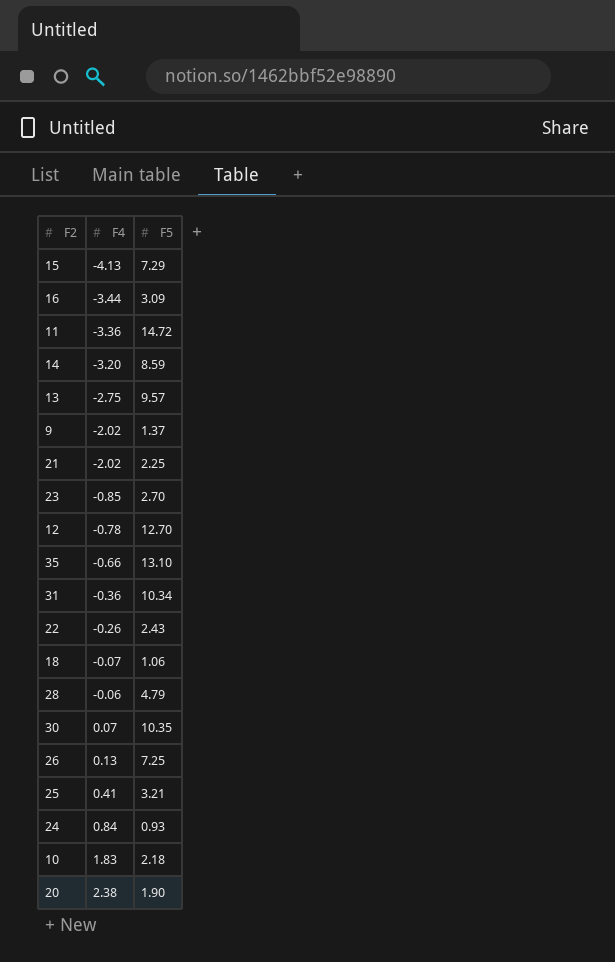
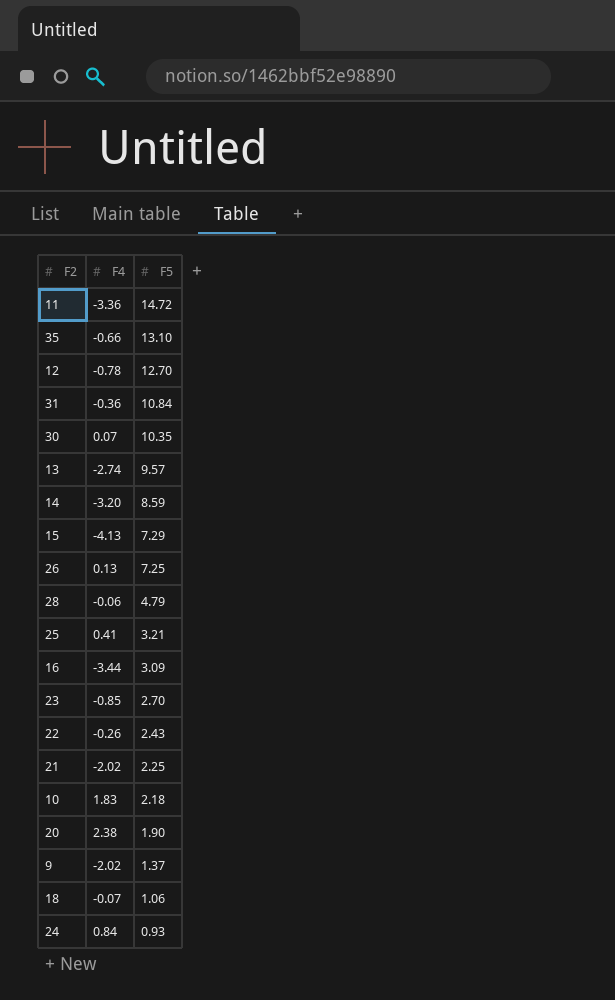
row order: F4 ascending -> F5 descending
31 | F5: 10.34 -> 10.84
13 | F4: -2.75 -> -2.74

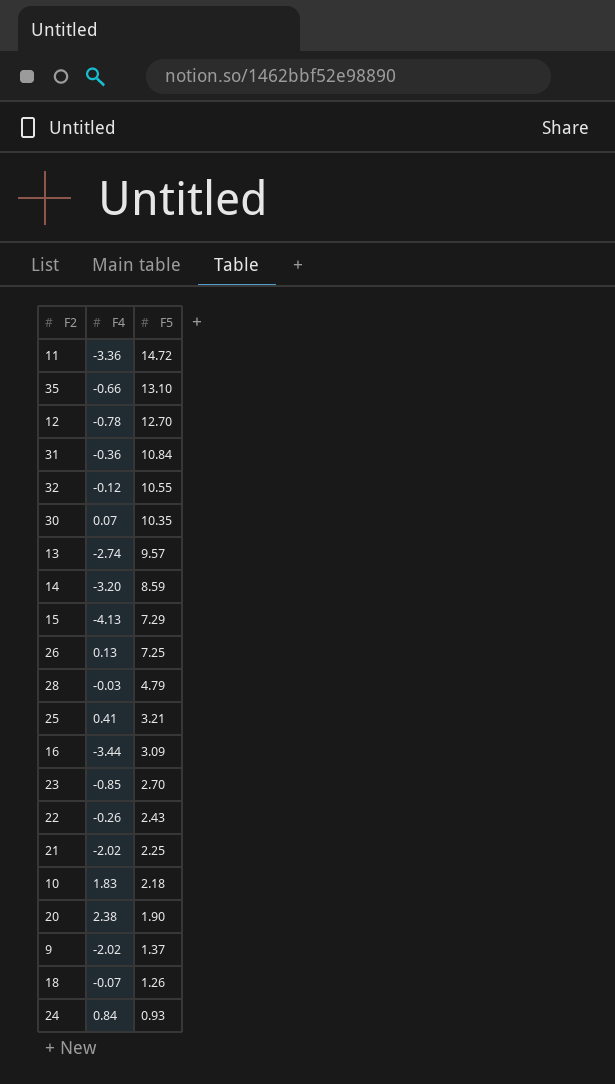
row 32: none -> -0.12 | 10.55
28 | F4: -0.06 -> -0.03
18 | F5: 1.06 -> 1.26

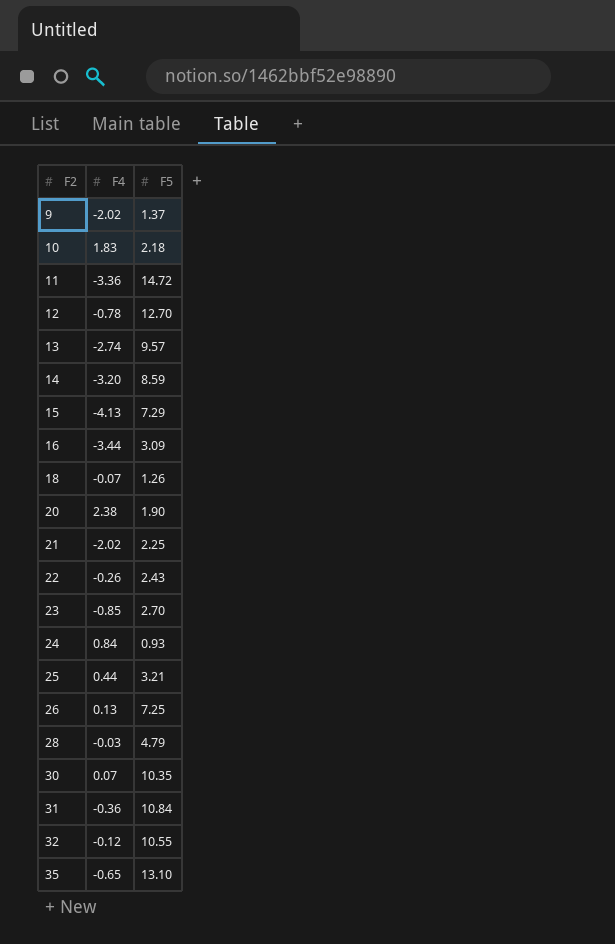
row order: F5 descending -> F2 ascending
25 | F4: 0.41 -> 0.44
35 | F4: -0.66 -> -0.65

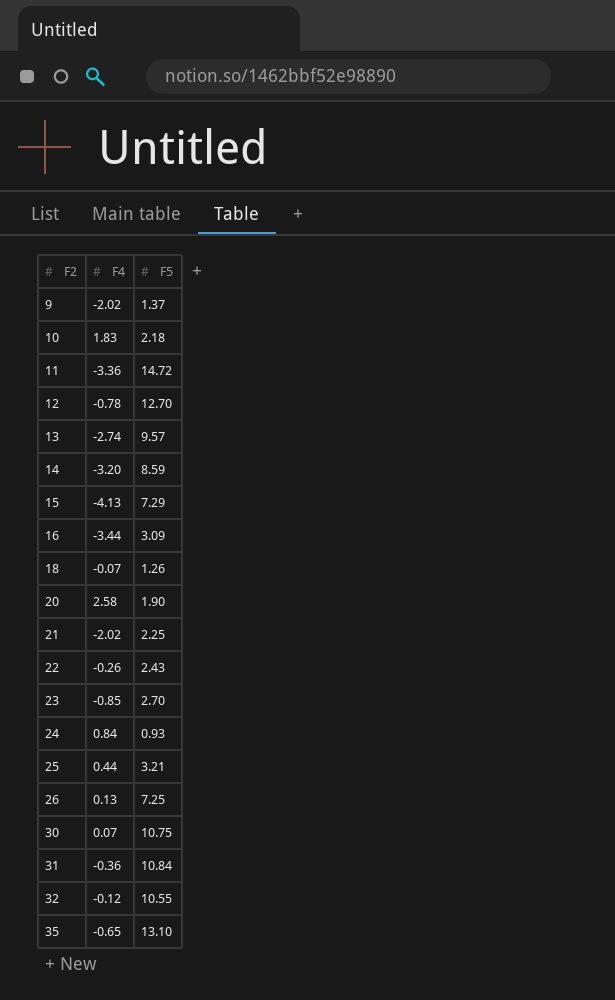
row 28: -0.03 | 4.79 -> none
20 | F4: 2.38 -> 2.58
30 | F5: 10.35 -> 10.75

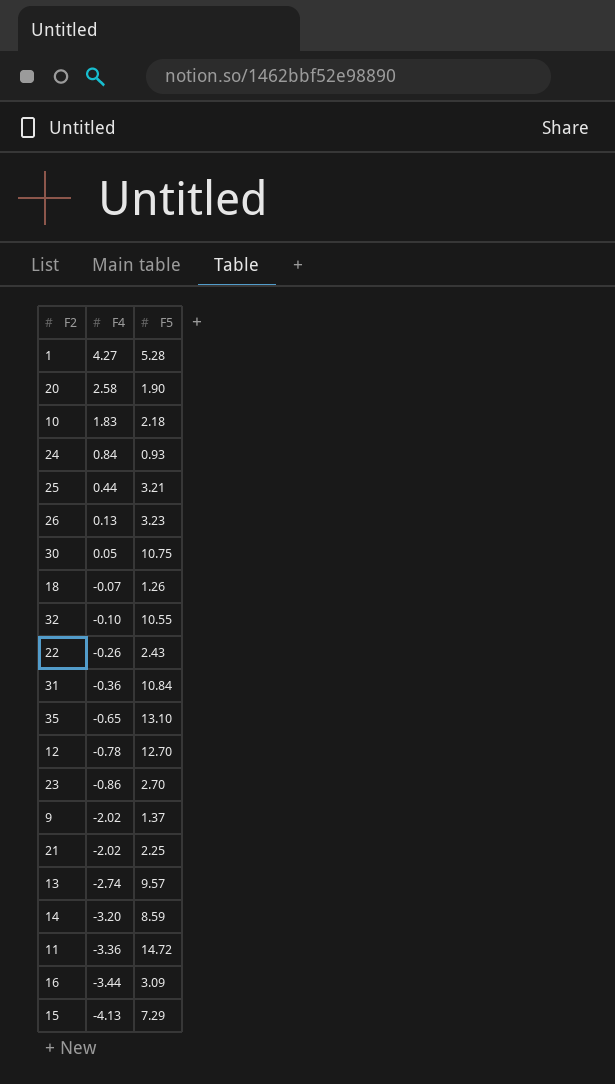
row order: F2 ascending -> F4 descending
row 1: none -> 4.27 | 5.28
26 | F5: 7.25 -> 3.23
30 | F4: 0.07 -> 0.05
32 | F4: -0.12 -> -0.10
23 | F4: -0.85 -> -0.86

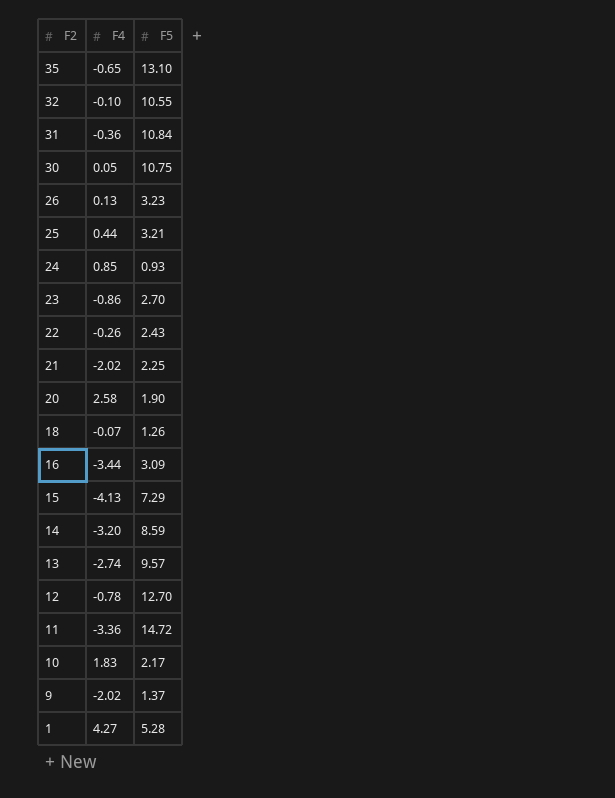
row order: F4 descending -> F2 descending
24 | F4: 0.84 -> 0.85
10 | F5: 2.18 -> 2.17

